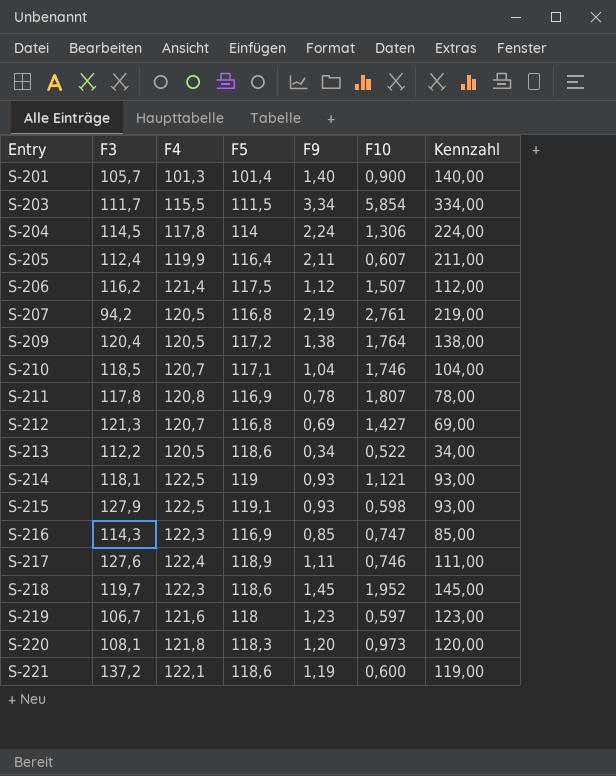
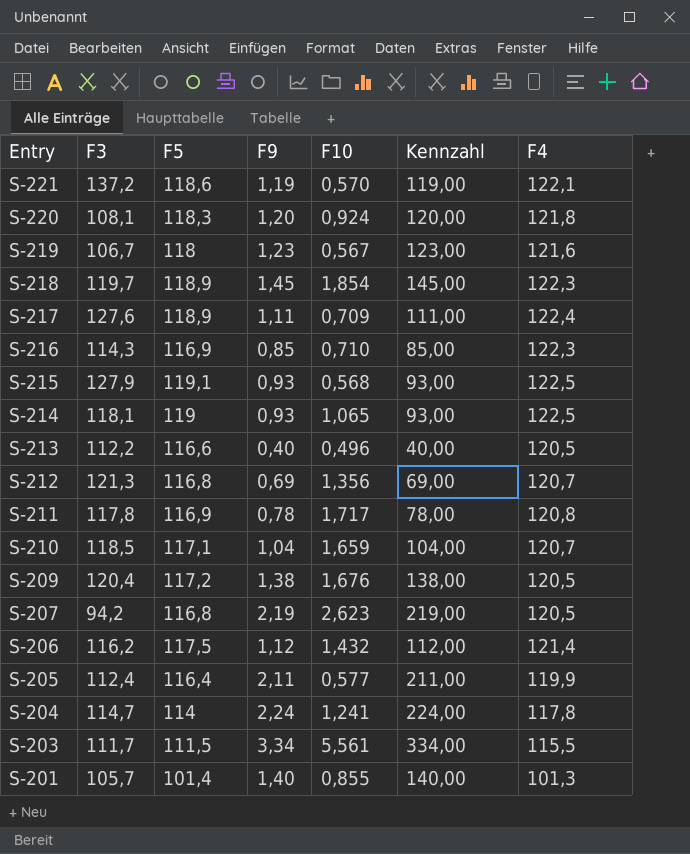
row order: Entry ascending -> Entry descending
column F4 | position: 3 -> 7
S-221 | F10: 0,600 -> 0,570
S-220 | F10: 0,973 -> 0,924
S-219 | F10: 0,597 -> 0,567
S-218 | F5: 118,6 -> 118,9
S-218 | F10: 1,952 -> 1,854
S-217 | F10: 0,746 -> 0,709
S-216 | F10: 0,747 -> 0,710
S-215 | F10: 0,598 -> 0,568
S-214 | F10: 1,121 -> 1,065
S-213 | F5: 118,6 -> 116,6
S-213 | F9: 0,34 -> 0,40
S-213 | F10: 0,522 -> 0,496
S-213 | Kennzahl: 34,00 -> 40,00
S-212 | F10: 1,427 -> 1,356
S-211 | F10: 1,807 -> 1,717
S-210 | F10: 1,746 -> 1,659
S-209 | F10: 1,764 -> 1,676
S-207 | F10: 2,761 -> 2,623
S-206 | F10: 1,507 -> 1,432
S-205 | F10: 0,607 -> 0,577
S-204 | F3: 114,5 -> 114,7
S-204 | F10: 1,306 -> 1,241
S-203 | F10: 5,854 -> 5,561
S-201 | F10: 0,900 -> 0,855

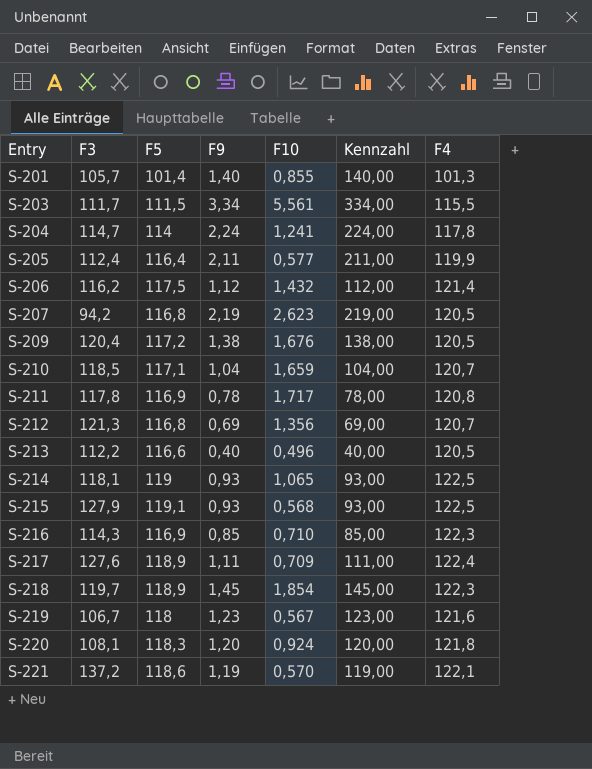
row order: Entry descending -> Entry ascending

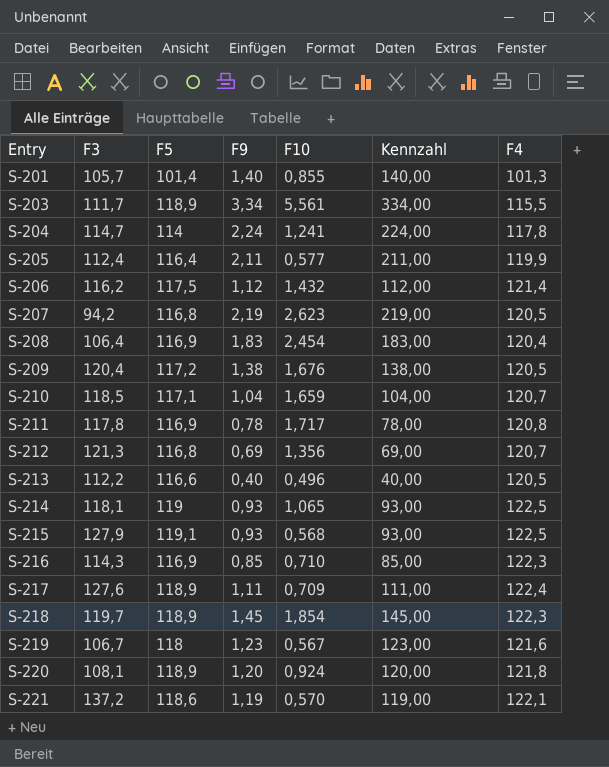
S-203 | F5: 111,5 -> 118,9
row S-208: none -> 106,4 | 116,9 | 1,83 | 2,454 | 183,00 | 120,4
S-220 | F5: 118,3 -> 118,9

